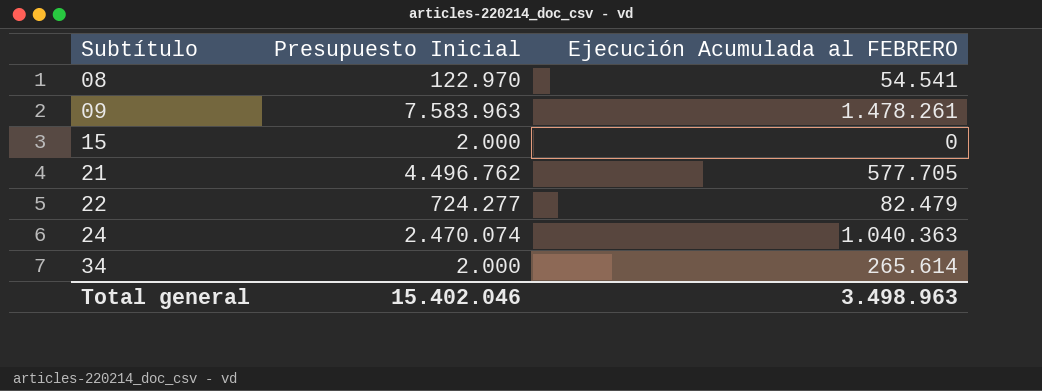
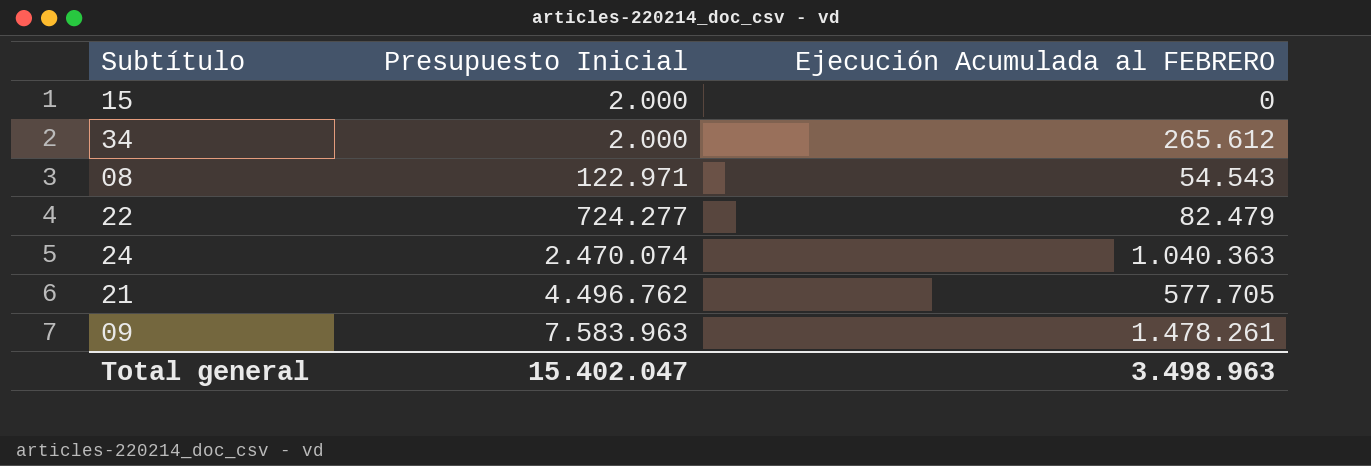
row order: Subtítulo ascending -> Presupuesto Inicial ascending
34 | Ejecución Acumulada al FEBRERO: 265.614 -> 265.612
08 | Presupuesto Inicial: 122.970 -> 122.971
08 | Ejecución Acumulada al FEBRERO: 54.541 -> 54.543
Total general | Presupuesto Inicial: 15.402.046 -> 15.402.047

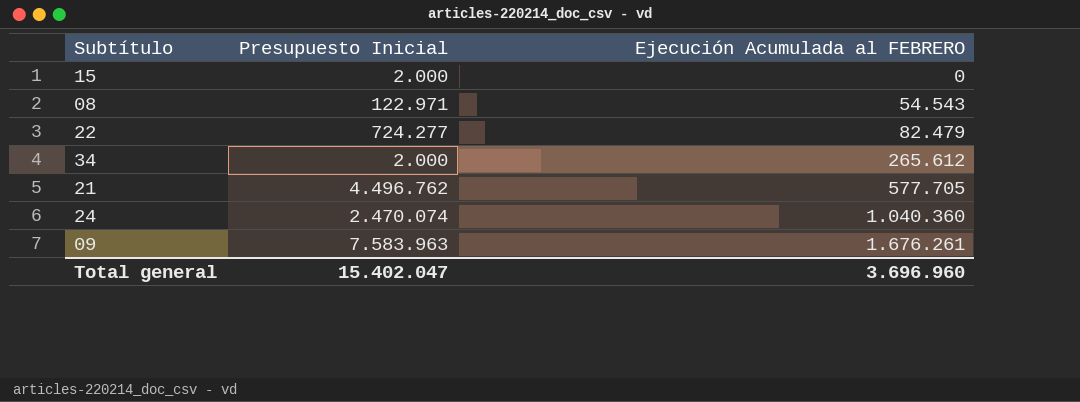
row order: Presupuesto Inicial ascending -> Ejecución Acumulada al FEBRERO ascending
24 | Ejecución Acumulada al FEBRERO: 1.040.363 -> 1.040.360
09 | Ejecución Acumulada al FEBRERO: 1.478.261 -> 1.676.261
Total general | Ejecución Acumulada al FEBRERO: 3.498.963 -> 3.696.960

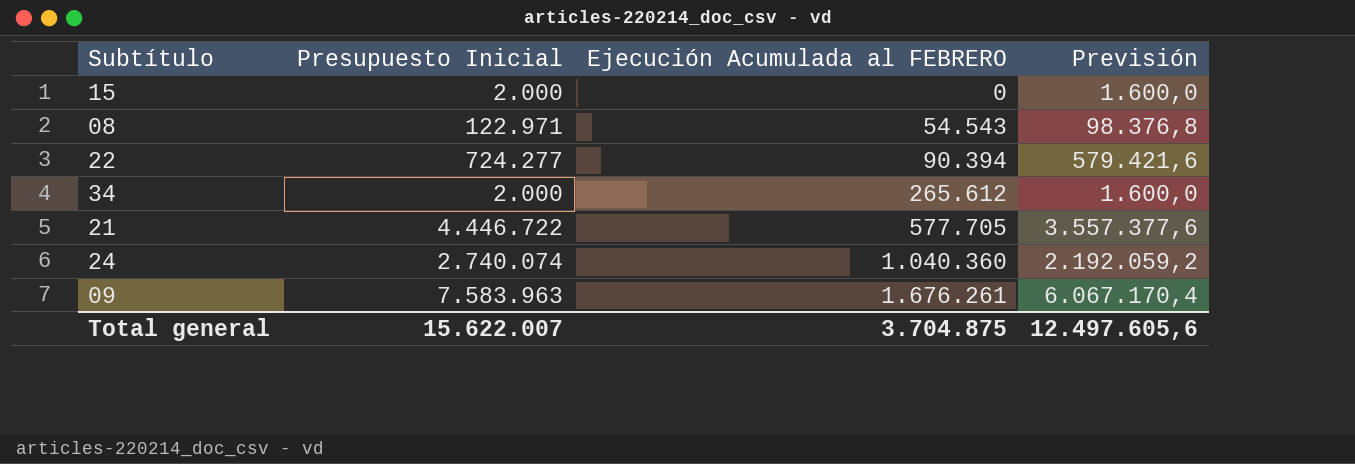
column Previsión | formula: none -> [Presupuesto Inicial] * 0,8
22 | Ejecución Acumulada al FEBRERO: 82.479 -> 90.394
21 | Presupuesto Inicial: 4.496.762 -> 4.446.722
24 | Presupuesto Inicial: 2.470.074 -> 2.740.074
Total general | Presupuesto Inicial: 15.402.047 -> 15.622.007
Total general | Ejecución Acumulada al FEBRERO: 3.696.960 -> 3.704.875

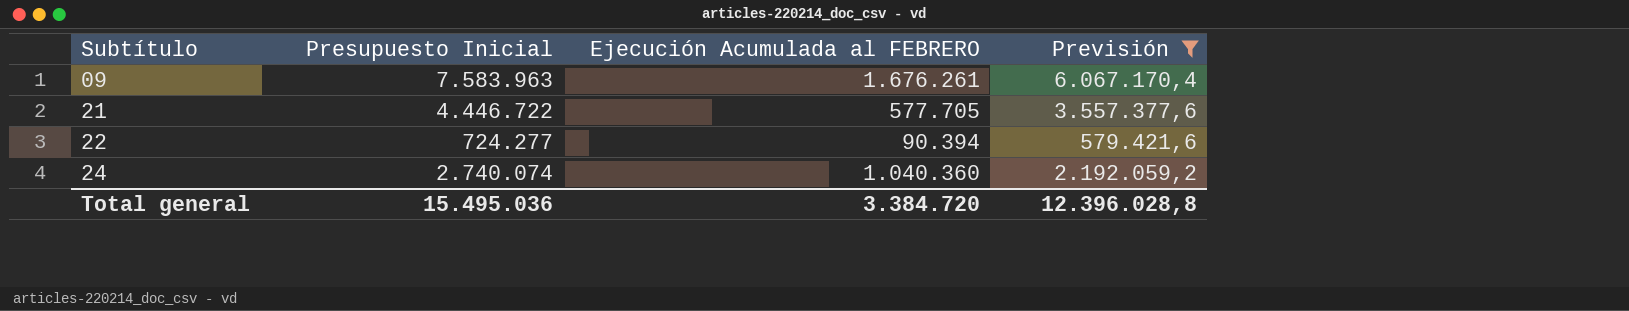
filter: none -> Previsión >= 579.421,6
row order: Ejecución Acumulada al FEBRERO ascending -> Subtítulo ascending
Total general | Presupuesto Inicial: 15.622.007 -> 15.495.036
Total general | Ejecución Acumulada al FEBRERO: 3.704.875 -> 3.384.720
Total general | Previsión: 12.497.605,6 -> 12.396.028,8

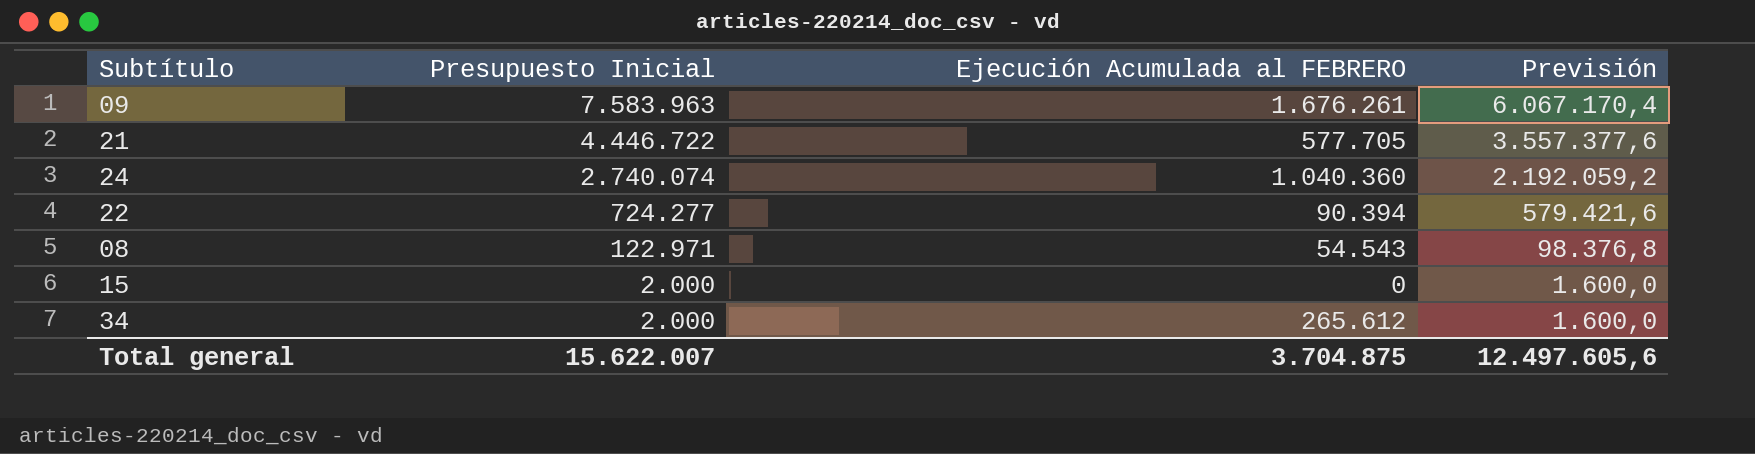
filter: Previsión >= 579.421,6 -> none
row order: Subtítulo ascending -> Presupuesto Inicial descending
Total general | Presupuesto Inicial: 15.495.036 -> 15.622.007
Total general | Ejecución Acumulada al FEBRERO: 3.384.720 -> 3.704.875
Total general | Previsión: 12.396.028,8 -> 12.497.605,6

